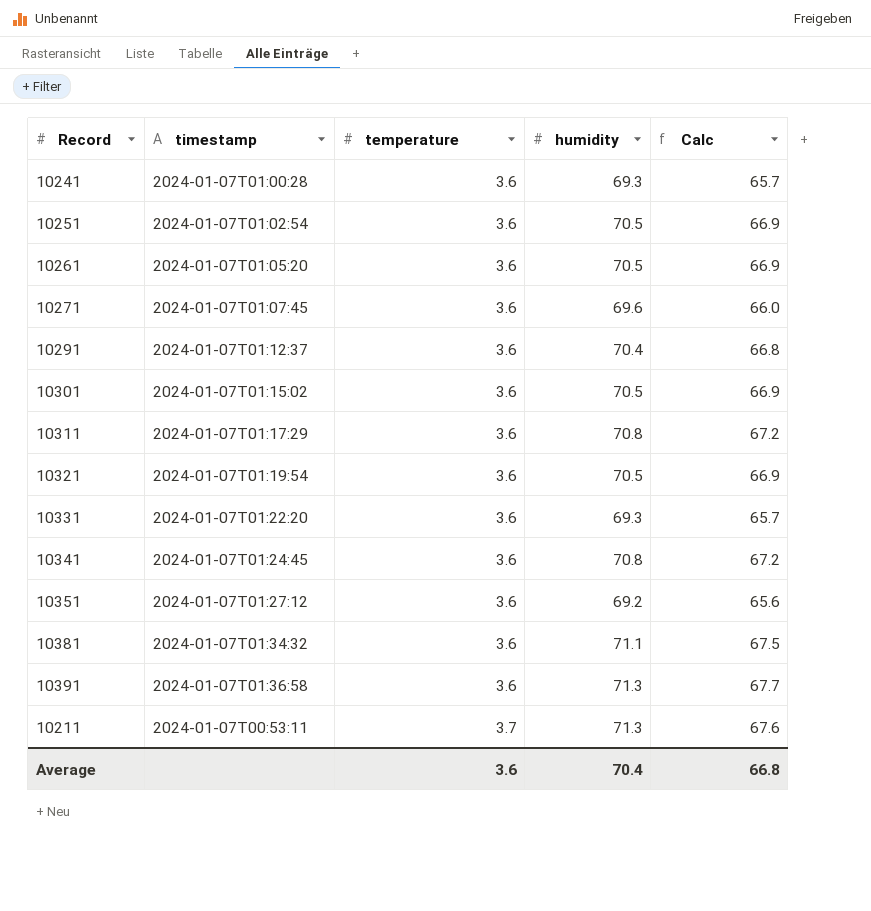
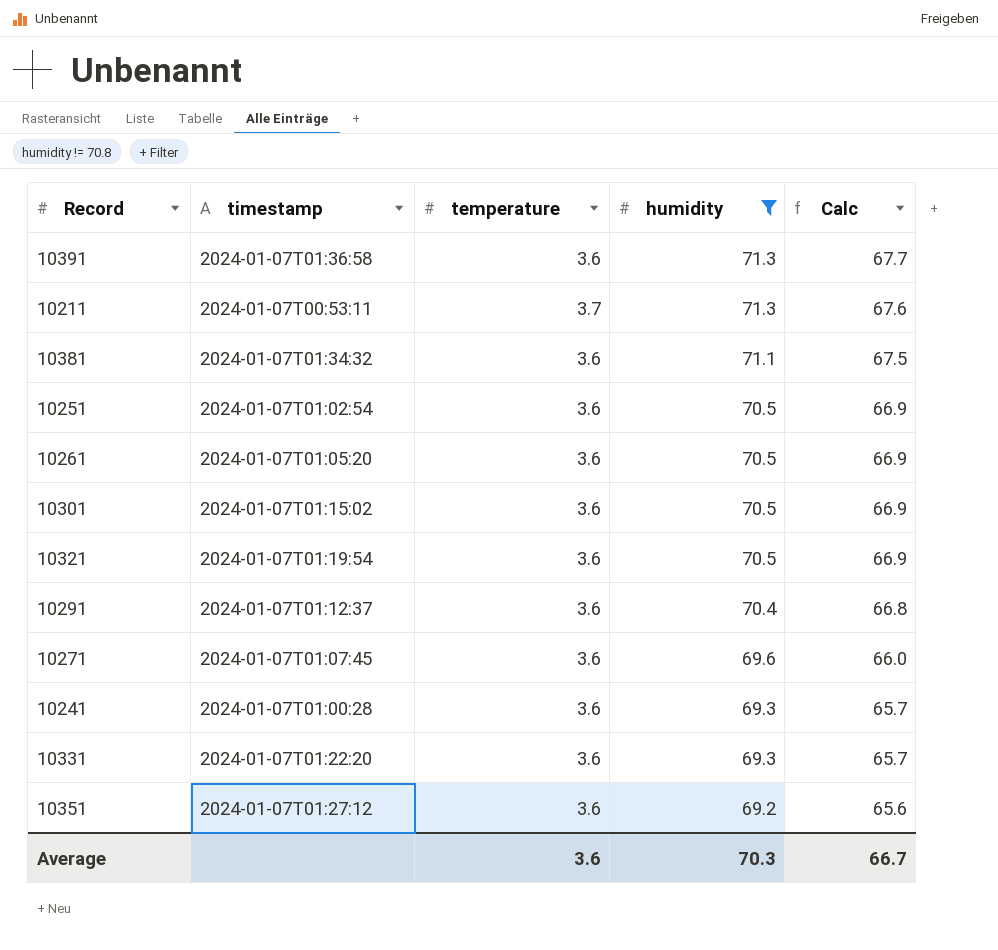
filter: none -> humidity != 70.8
row order: temperature ascending -> humidity descending
Average | humidity: 70.4 -> 70.3
Average | Calc: 66.8 -> 66.7

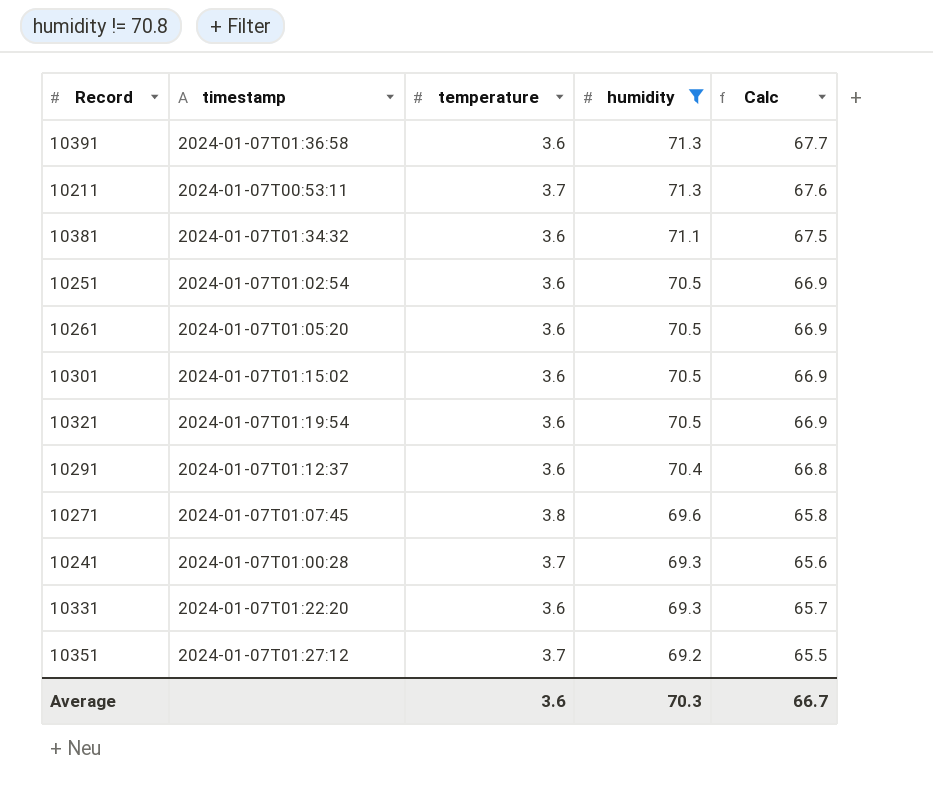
10271 | temperature: 3.6 -> 3.8
10271 | Calc: 66.0 -> 65.8
10241 | temperature: 3.6 -> 3.7
10241 | Calc: 65.7 -> 65.6
10351 | temperature: 3.6 -> 3.7
10351 | Calc: 65.6 -> 65.5

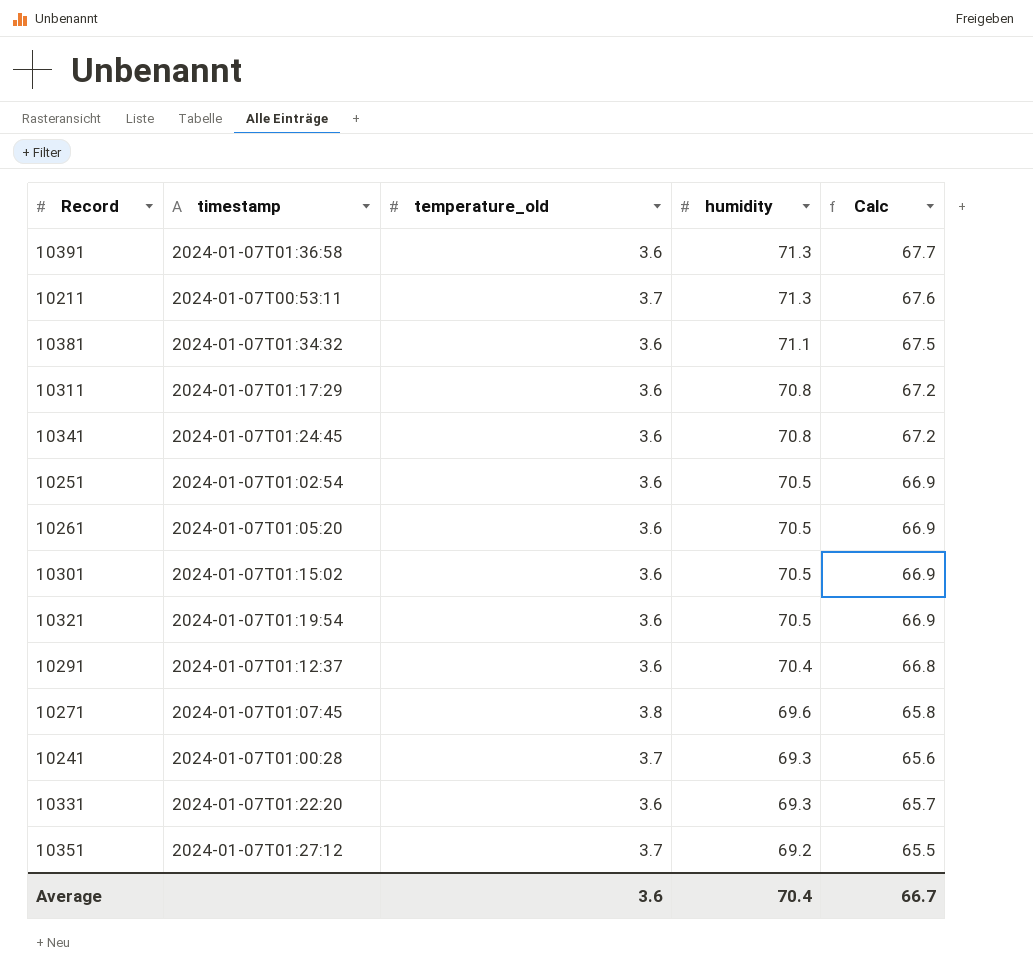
filter: humidity != 70.8 -> none
column name: temperature -> temperature_old
Average | humidity: 70.3 -> 70.4

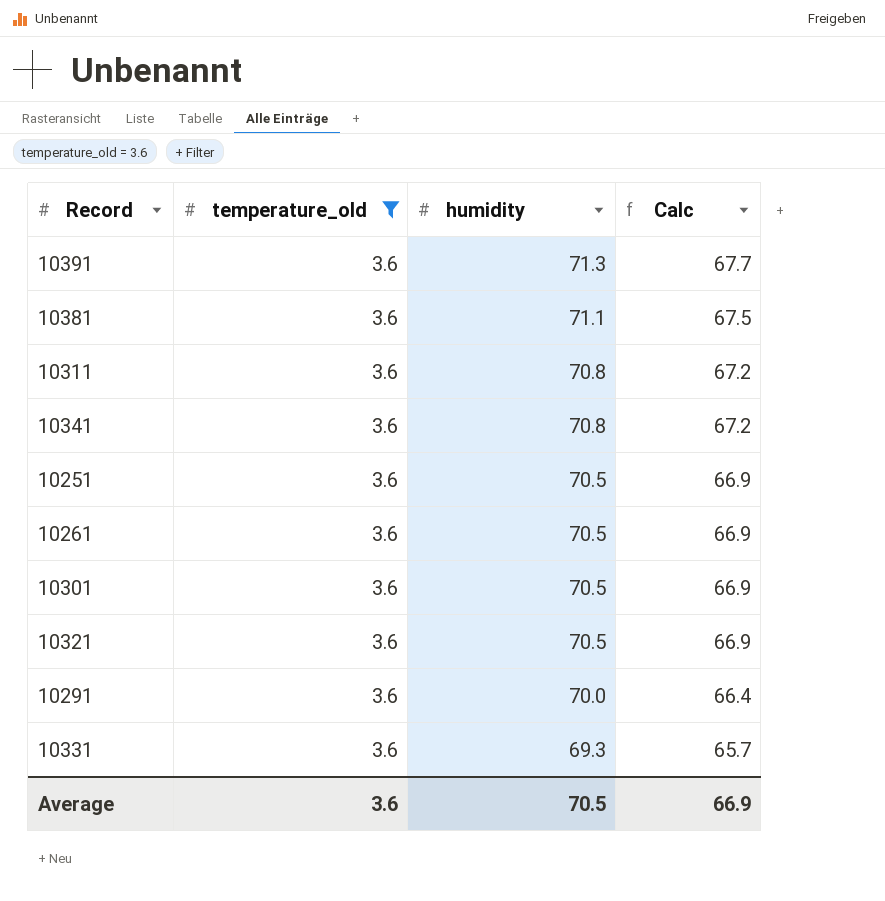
filter: none -> temperature_old = 3.6
column timestamp | position: 2 -> none
10291 | humidity: 70.4 -> 70.0
10291 | Calc: 66.8 -> 66.4
Average | humidity: 70.4 -> 70.5
Average | Calc: 66.7 -> 66.9

